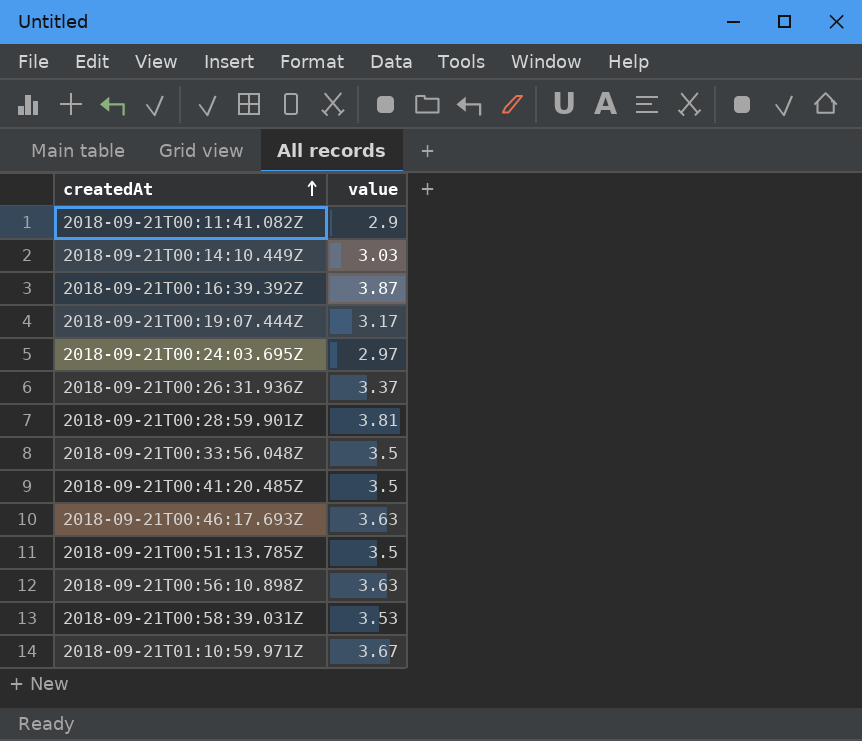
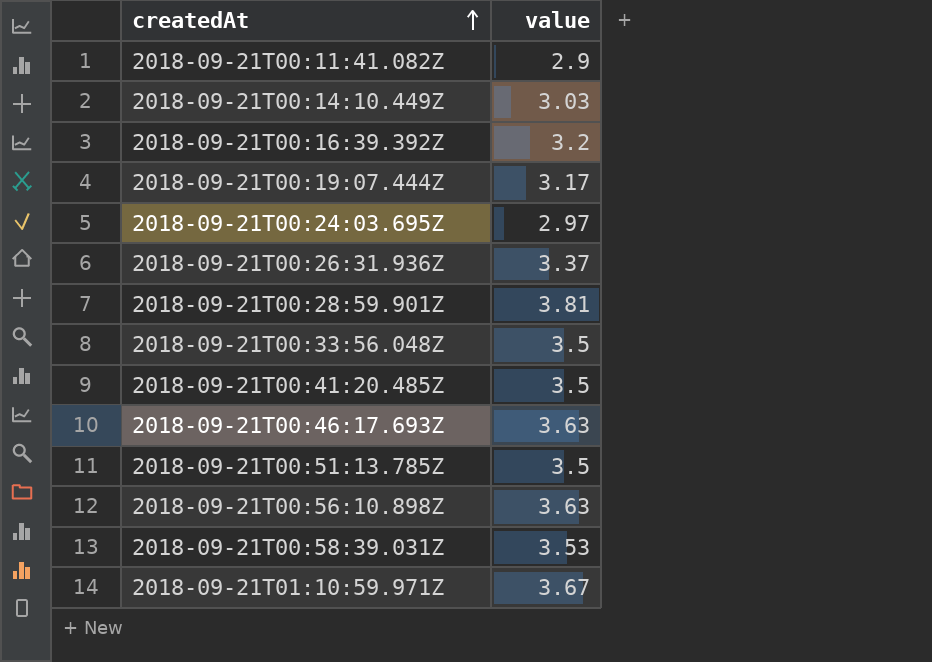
2018-09-21T00:16:39.392Z | value: 3.87 -> 3.2

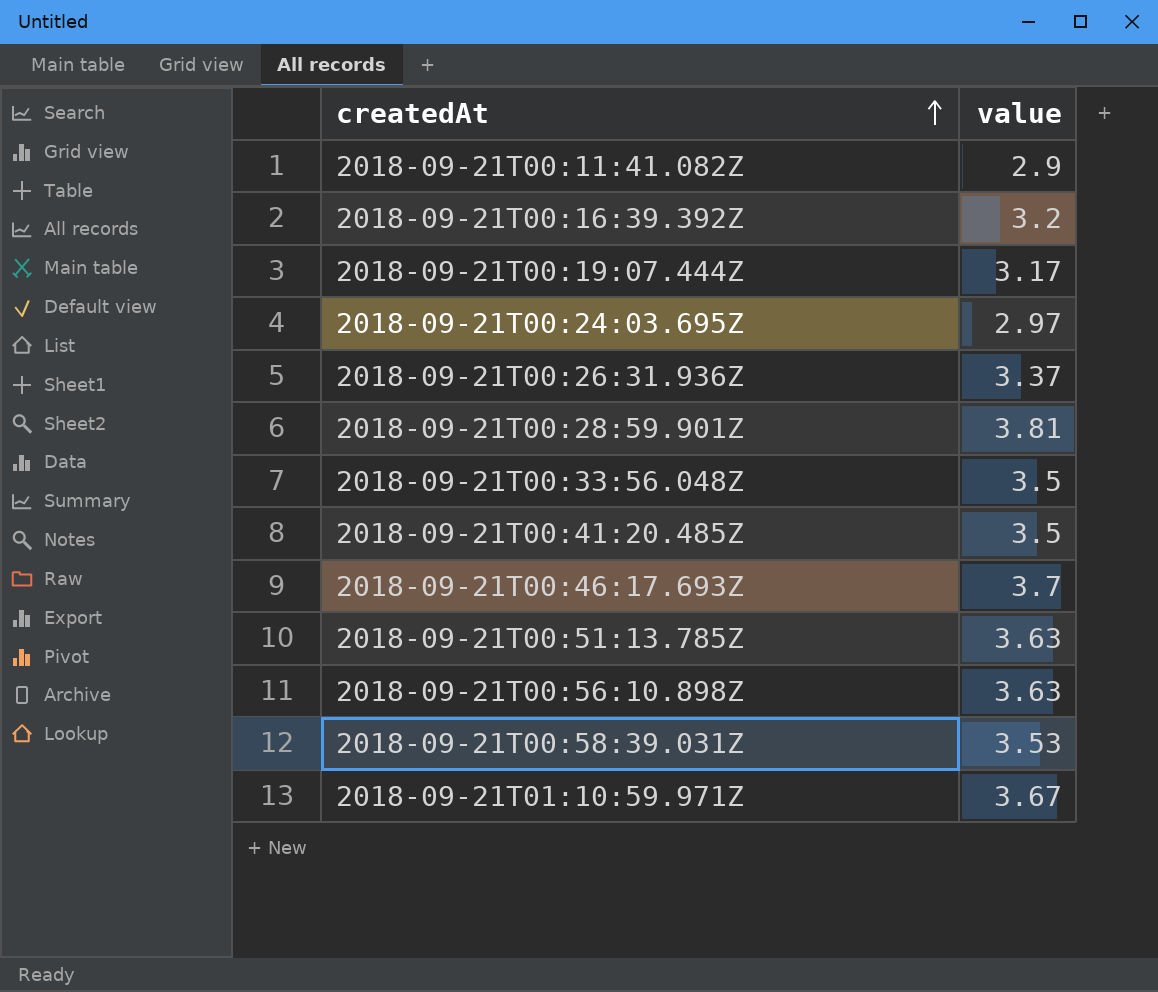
row 2018-09-21T00:14:10.449Z: 3.03 -> none
2018-09-21T00:46:17.693Z | value: 3.63 -> 3.7
2018-09-21T00:51:13.785Z | value: 3.5 -> 3.63

